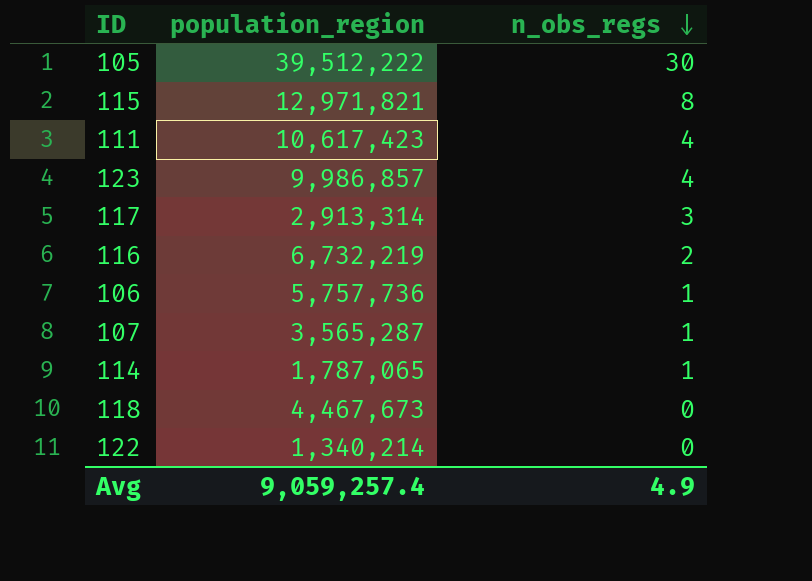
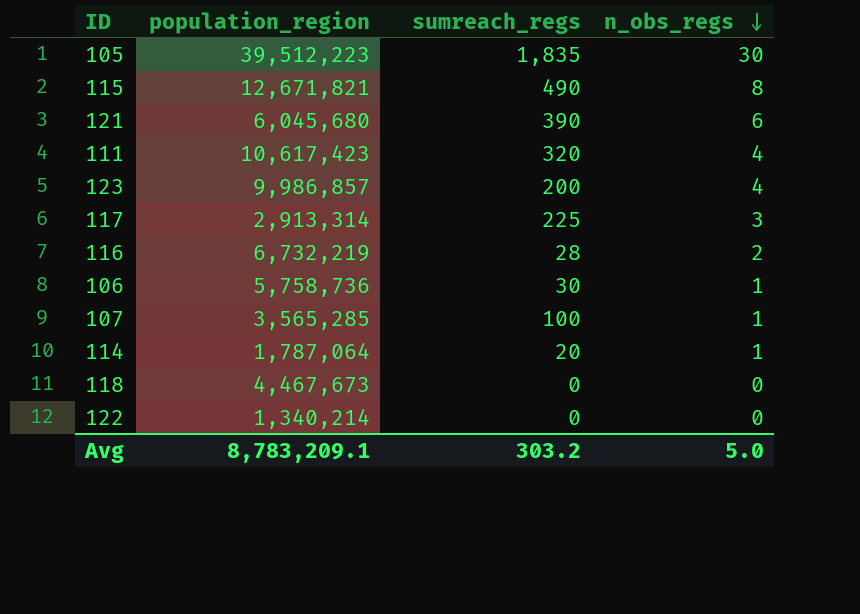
column sumreach_regs | position: none -> 3
105 | population_region: 39,512,222 -> 39,512,223
115 | population_region: 12,971,821 -> 12,671,821
row 121: none -> 6,045,680 | 390 | 6
106 | population_region: 5,757,736 -> 5,758,736
107 | population_region: 3,565,287 -> 3,565,285
114 | population_region: 1,787,065 -> 1,787,064
Avg | population_region: 9,059,257.4 -> 8,783,209.1
Avg | n_obs_regs: 4.9 -> 5.0

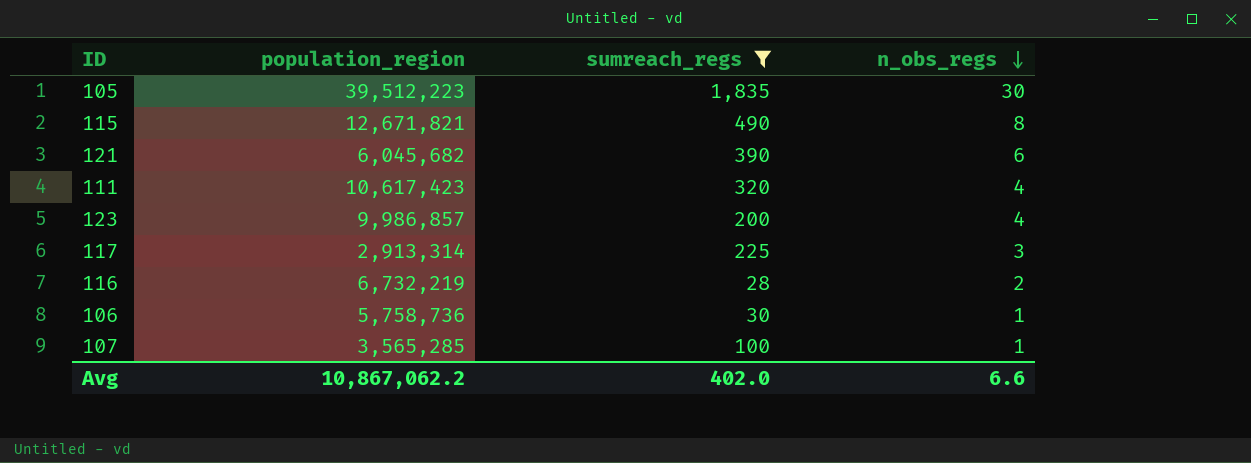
filter: none -> sumreach_regs >= 28
121 | population_region: 6,045,680 -> 6,045,682
Avg | population_region: 8,783,209.1 -> 10,867,062.2
Avg | sumreach_regs: 303.2 -> 402.0
Avg | n_obs_regs: 5.0 -> 6.6

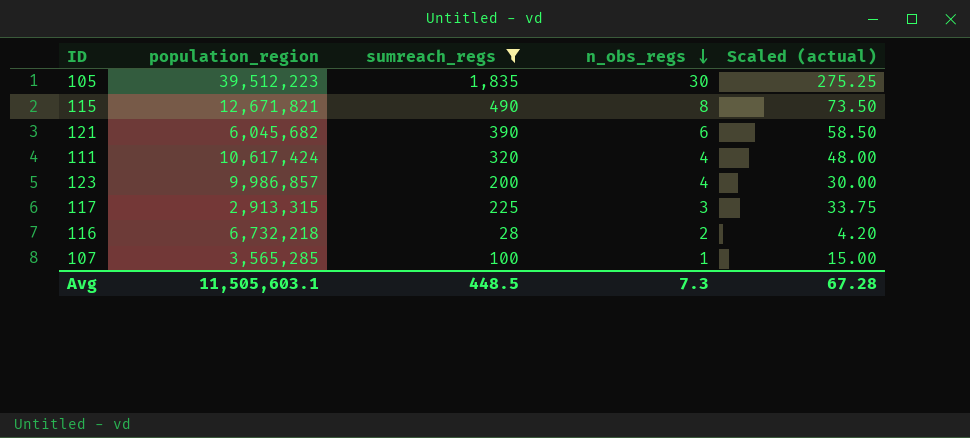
column Scaled (actual) | formula: none -> [sumreach_regs] * 0.15
row 106: 5,758,736 | 30 | 1 -> none
111 | population_region: 10,617,423 -> 10,617,424
117 | population_region: 2,913,314 -> 2,913,315
116 | population_region: 6,732,219 -> 6,732,218
Avg | population_region: 10,867,062.2 -> 11,505,603.1
Avg | sumreach_regs: 402.0 -> 448.5
Avg | n_obs_regs: 6.6 -> 7.3

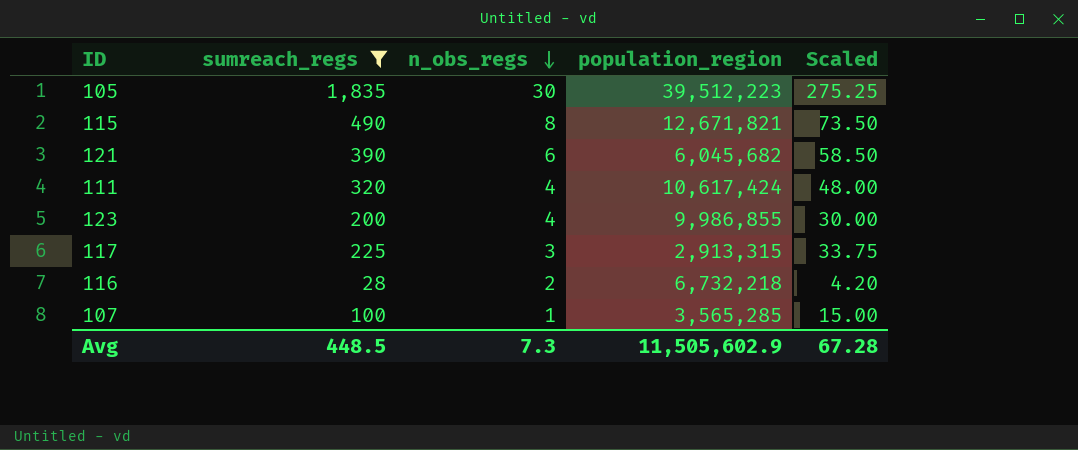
column population_region | position: 2 -> 4
column name: Scaled (actual) -> Scaled
123 | population_region: 9,986,857 -> 9,986,855
Avg | population_region: 11,505,603.1 -> 11,505,602.9

